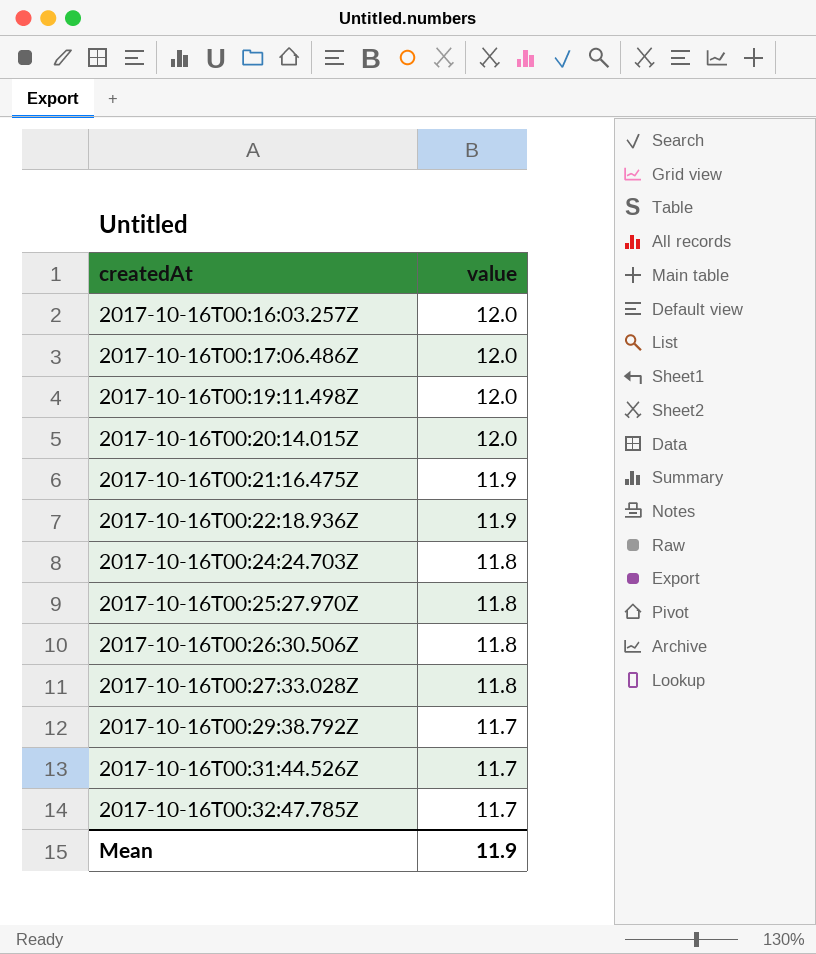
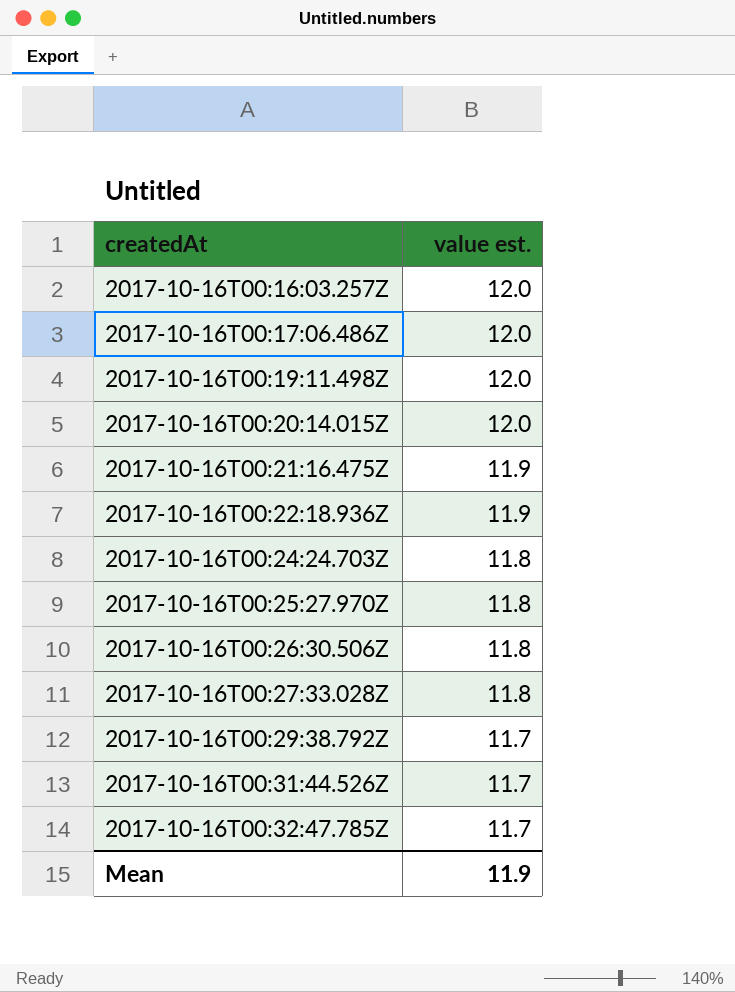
column name: value -> value est.

